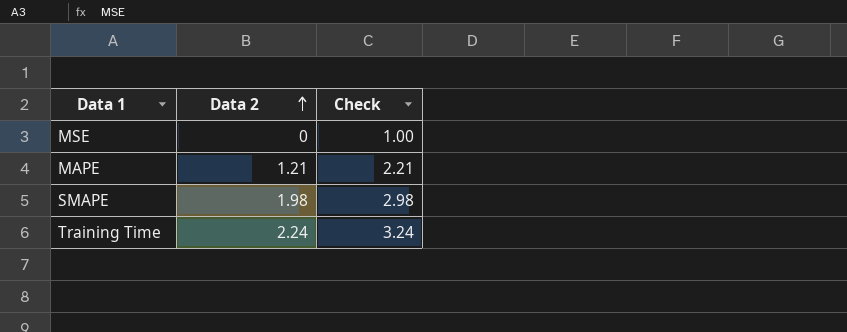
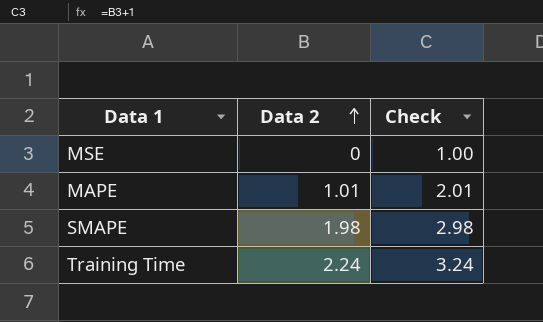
MAPE | Data 2: 1.21 -> 1.01
MAPE | Check: 2.21 -> 2.01

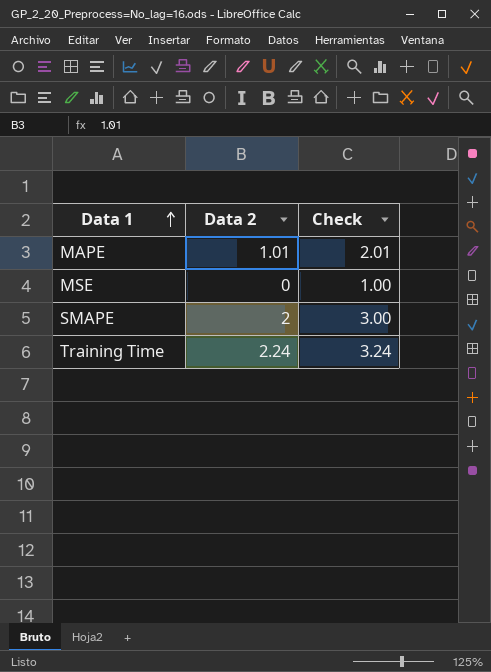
row order: Data 2 ascending -> Data 1 ascending
SMAPE | Data 2: 1.98 -> 2
SMAPE | Check: 2.98 -> 3.00

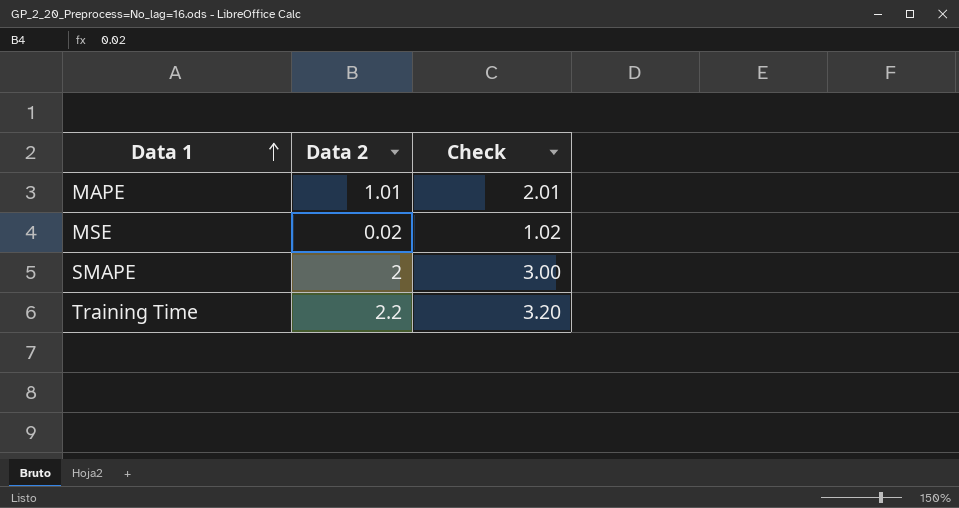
MSE | Data 2: 0 -> 0.02
MSE | Check: 1.00 -> 1.02
Training Time | Data 2: 2.24 -> 2.2
Training Time | Check: 3.24 -> 3.20

